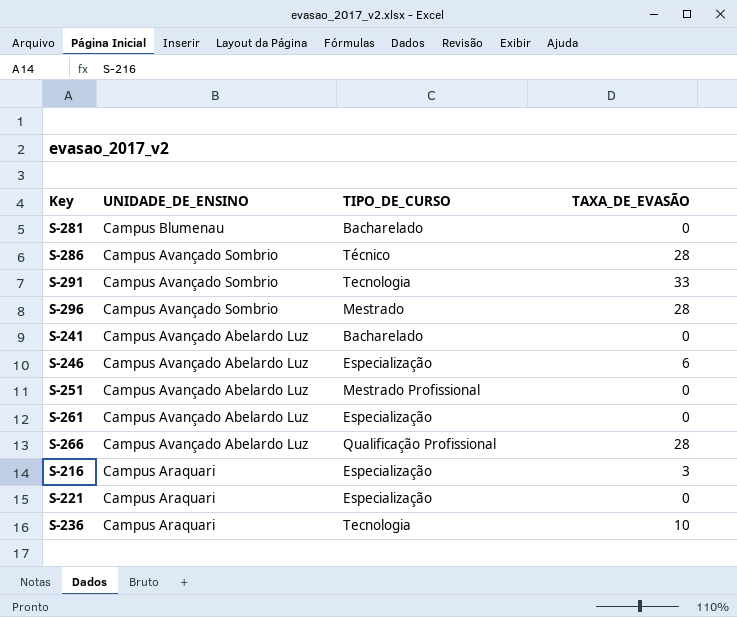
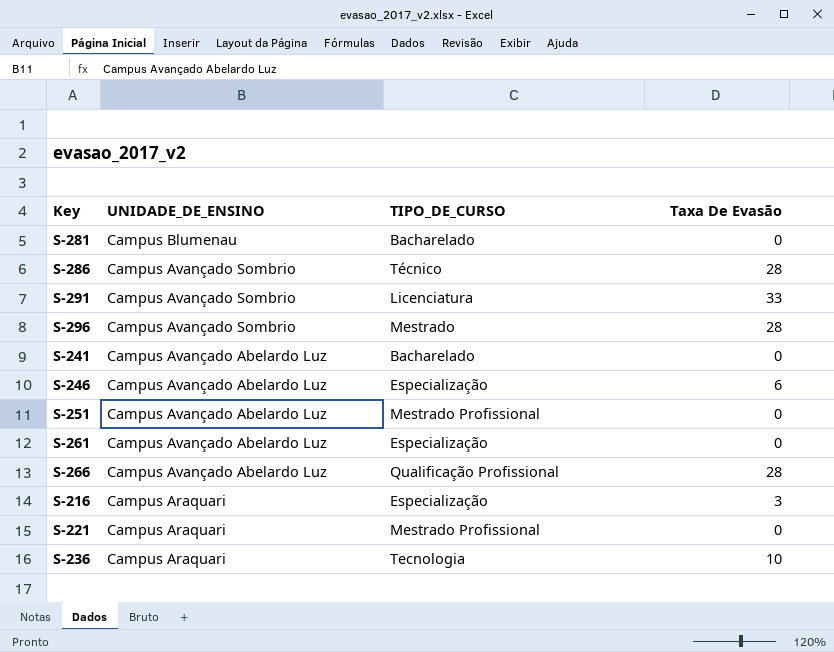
column name: TAXA_DE_EVASÃO -> Taxa De Evasão
S-291 | TIPO_DE_CURSO: Tecnologia -> Licenciatura
S-221 | TIPO_DE_CURSO: Especialização -> Mestrado Profissional

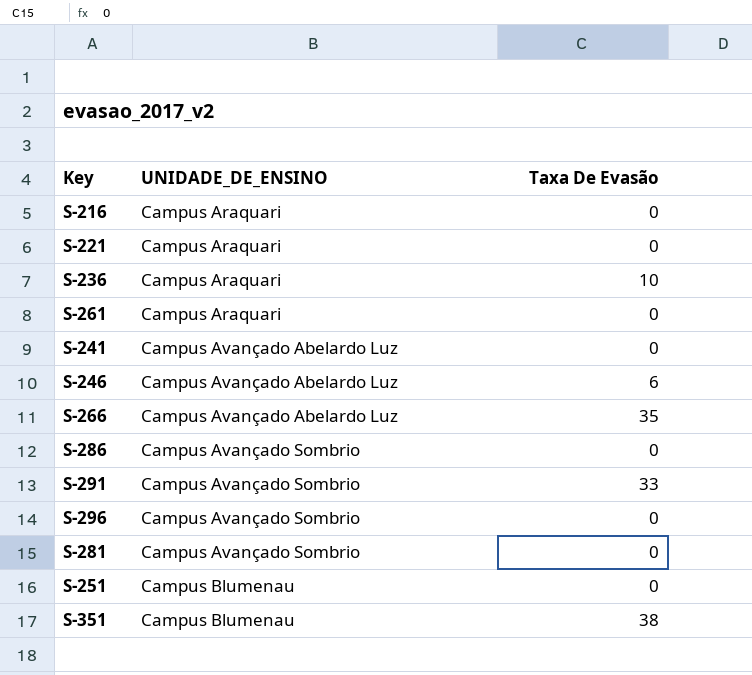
row order: UNIDADE_DE_ENSINO descending -> UNIDADE_DE_ENSINO ascending
column TIPO_DE_CURSO | position: 3 -> none
S-216 | Taxa De Evasão: 3 -> 0
S-261 | UNIDADE_DE_ENSINO: Campus Avançado Abelardo Luz -> Campus Araquari
S-266 | Taxa De Evasão: 28 -> 35
S-286 | Taxa De Evasão: 28 -> 0
S-296 | Taxa De Evasão: 28 -> 0
S-281 | UNIDADE_DE_ENSINO: Campus Blumenau -> Campus Avançado Sombrio
S-251 | UNIDADE_DE_ENSINO: Campus Avançado Abelardo Luz -> Campus Blumenau
row S-351: none -> Campus Blumenau | 38

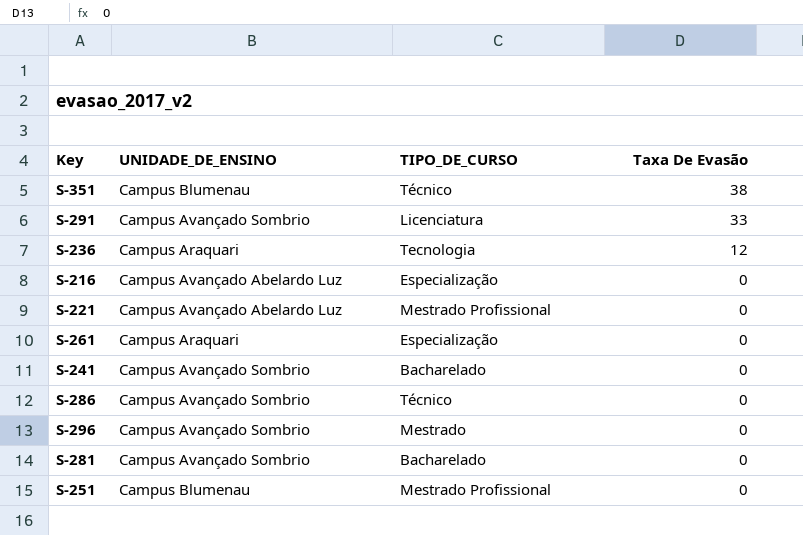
row order: UNIDADE_DE_ENSINO ascending -> Taxa De Evasão descending
column TIPO_DE_CURSO | position: none -> 3
row S-246: Campus Avançado Abelardo Luz | 6 -> none
row S-266: Campus Avançado Abelardo Luz | 35 -> none
S-236 | Taxa De Evasão: 10 -> 12
S-216 | UNIDADE_DE_ENSINO: Campus Araquari -> Campus Avançado Abelardo Luz
S-221 | UNIDADE_DE_ENSINO: Campus Araquari -> Campus Avançado Abelardo Luz
S-241 | UNIDADE_DE_ENSINO: Campus Avançado Abelardo Luz -> Campus Avançado Sombrio

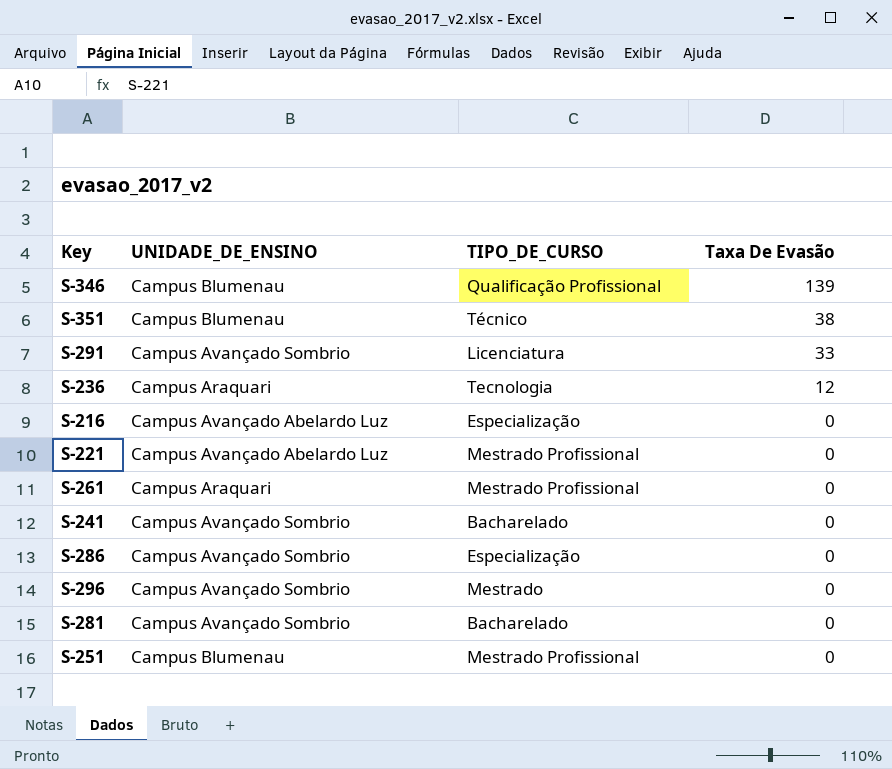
row S-346: none -> Campus Blumenau | Qualificação Profissional | 139
S-261 | TIPO_DE_CURSO: Especialização -> Mestrado Profissional
S-286 | TIPO_DE_CURSO: Técnico -> Especialização

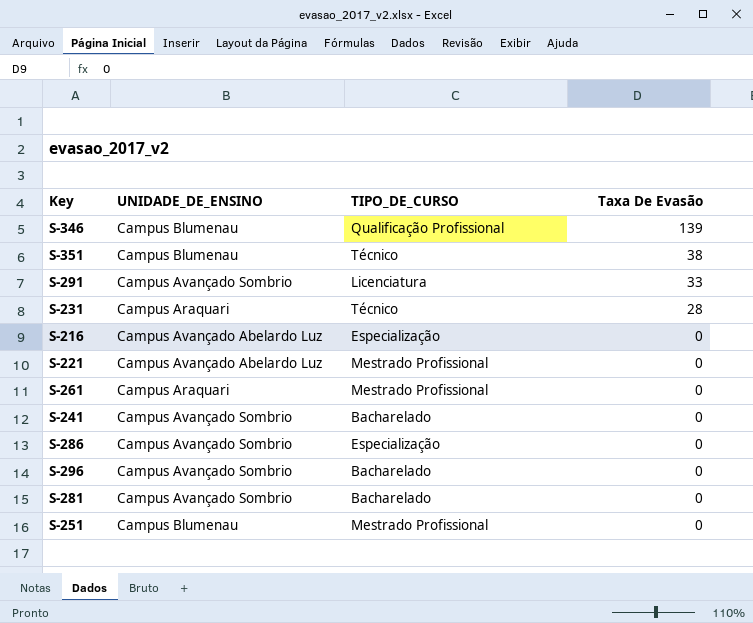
row S-236: Campus Araquari | Tecnologia | 12 -> none
row S-231: none -> Campus Araquari | Técnico | 28
S-296 | TIPO_DE_CURSO: Mestrado -> Bacharelado

